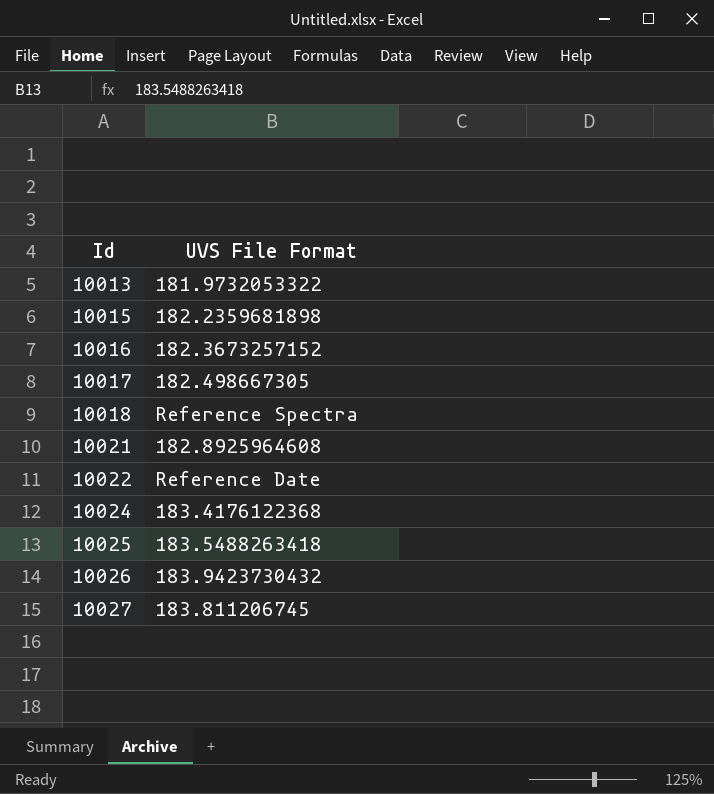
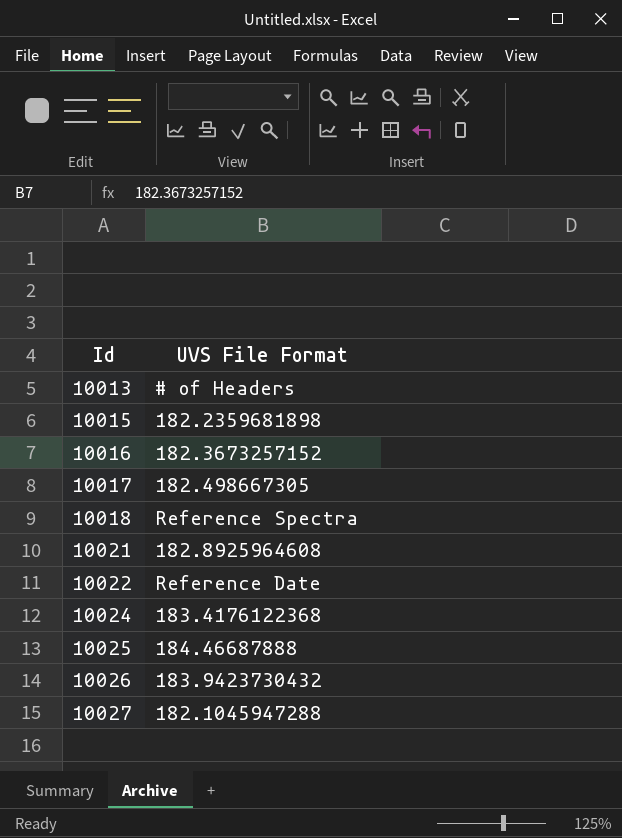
10013 | UVS File Format: 181.9732053322 -> # of Headers
10025 | UVS File Format: 183.5488263418 -> 184.46687888
10027 | UVS File Format: 183.811206745 -> 182.1045947288

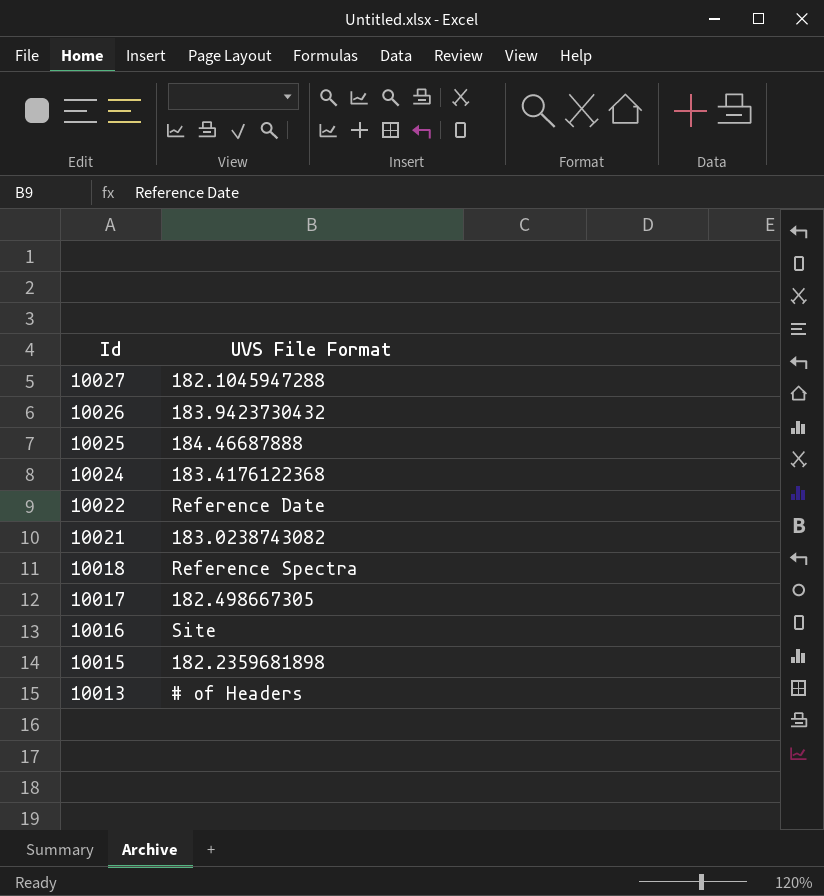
row order: Id ascending -> Id descending
10021 | UVS File Format: 182.8925964608 -> 183.0238743082
10016 | UVS File Format: 182.3673257152 -> Site

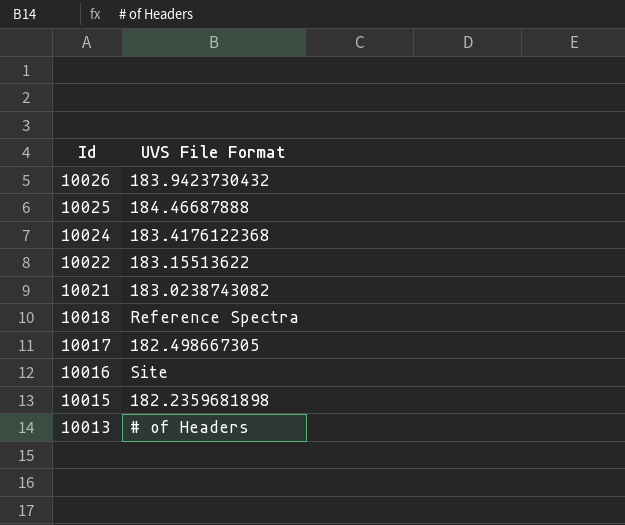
row 10027: 182.1045947288 -> none
10022 | UVS File Format: Reference Date -> 183.15513622

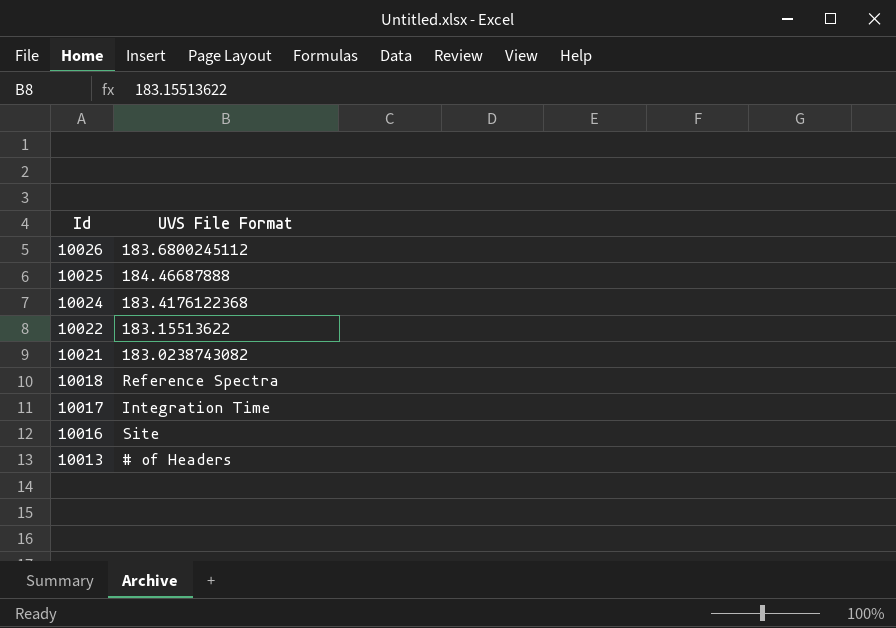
row 10015: 182.2359681898 -> none
10026 | UVS File Format: 183.9423730432 -> 183.6800245112
10017 | UVS File Format: 182.498667305 -> Integration Time

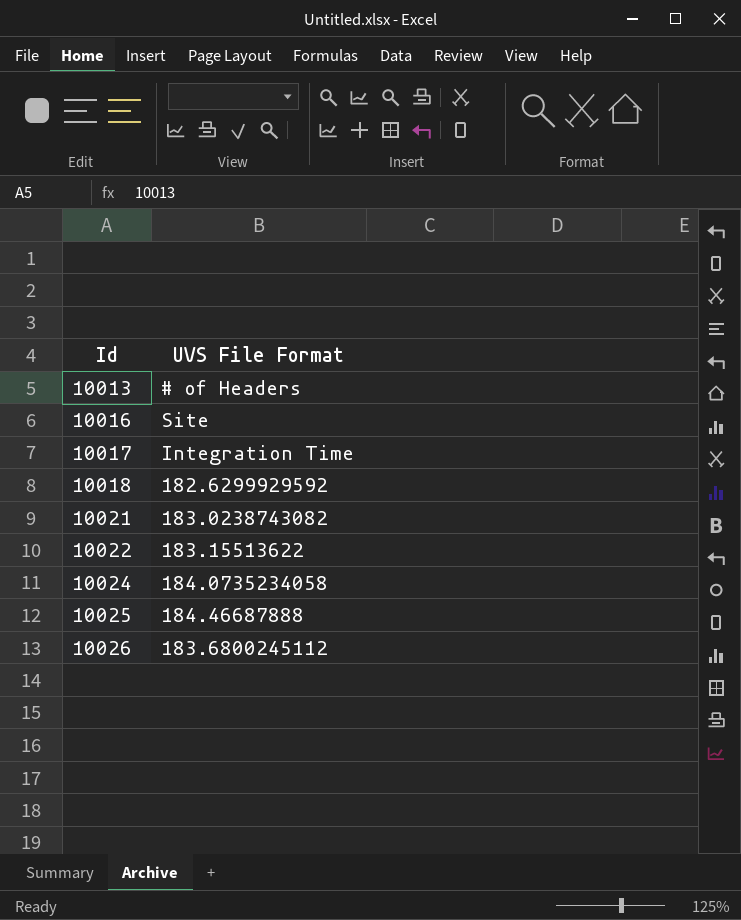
row order: Id descending -> Id ascending
10018 | UVS File Format: Reference Spectra -> 182.6299929592
10024 | UVS File Format: 183.4176122368 -> 184.0735234058

